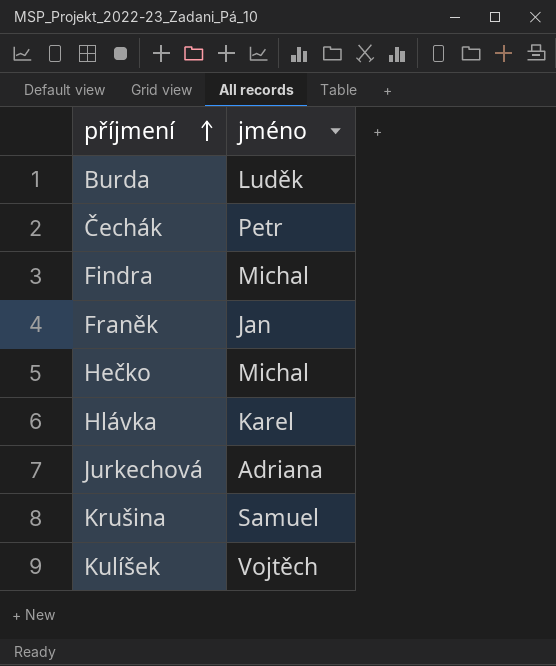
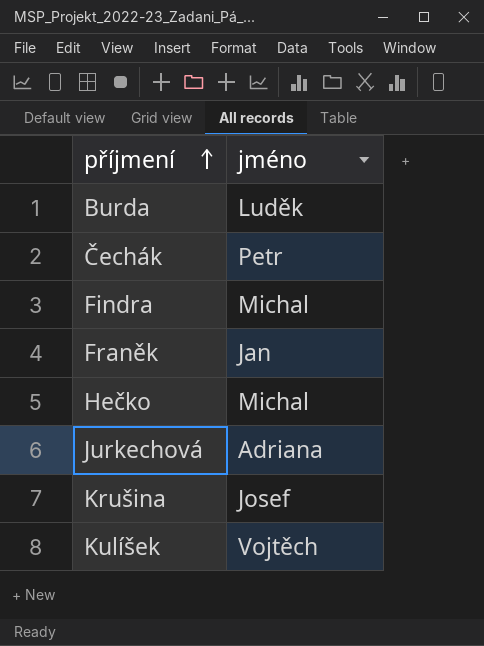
row Hlávka: Karel -> none
Krušina | jméno: Samuel -> Josef

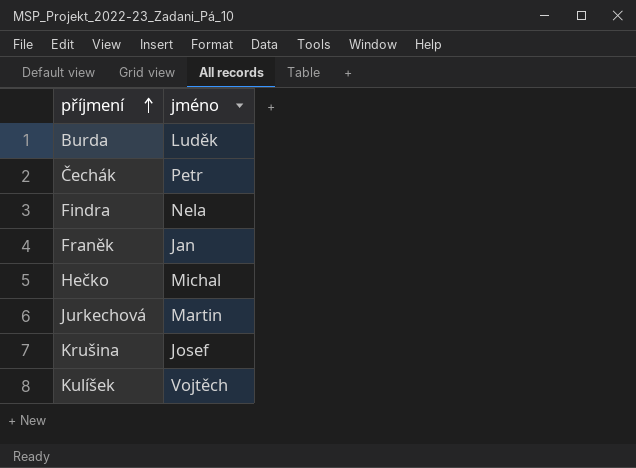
Findra | jméno: Michal -> Nela
Jurkechová | jméno: Adriana -> Martin

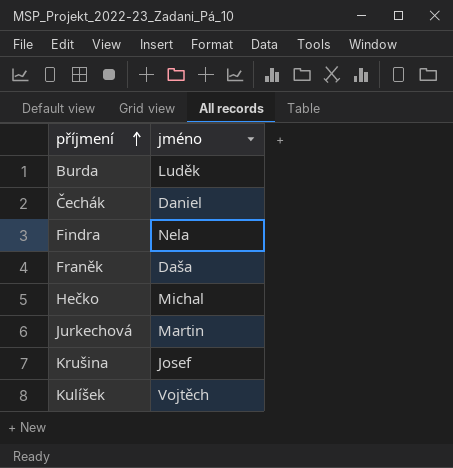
Čechák | jméno: Petr -> Daniel
Franěk | jméno: Jan -> Daša

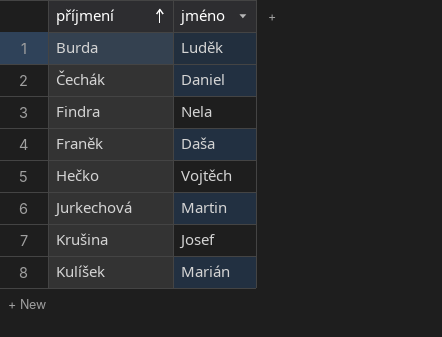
Hečko | jméno: Michal -> Vojtěch
Kulíšek | jméno: Vojtěch -> Marián

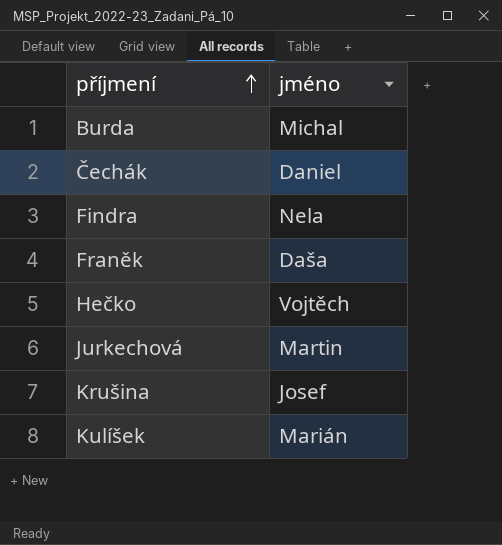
Burda | jméno: Luděk -> Michal

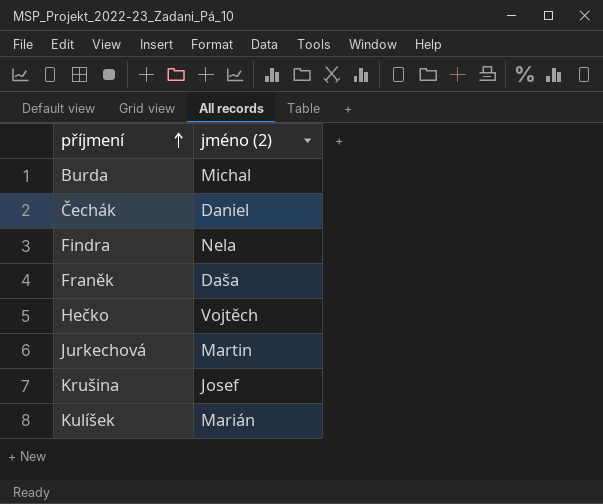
column name: jméno -> jméno (2)

